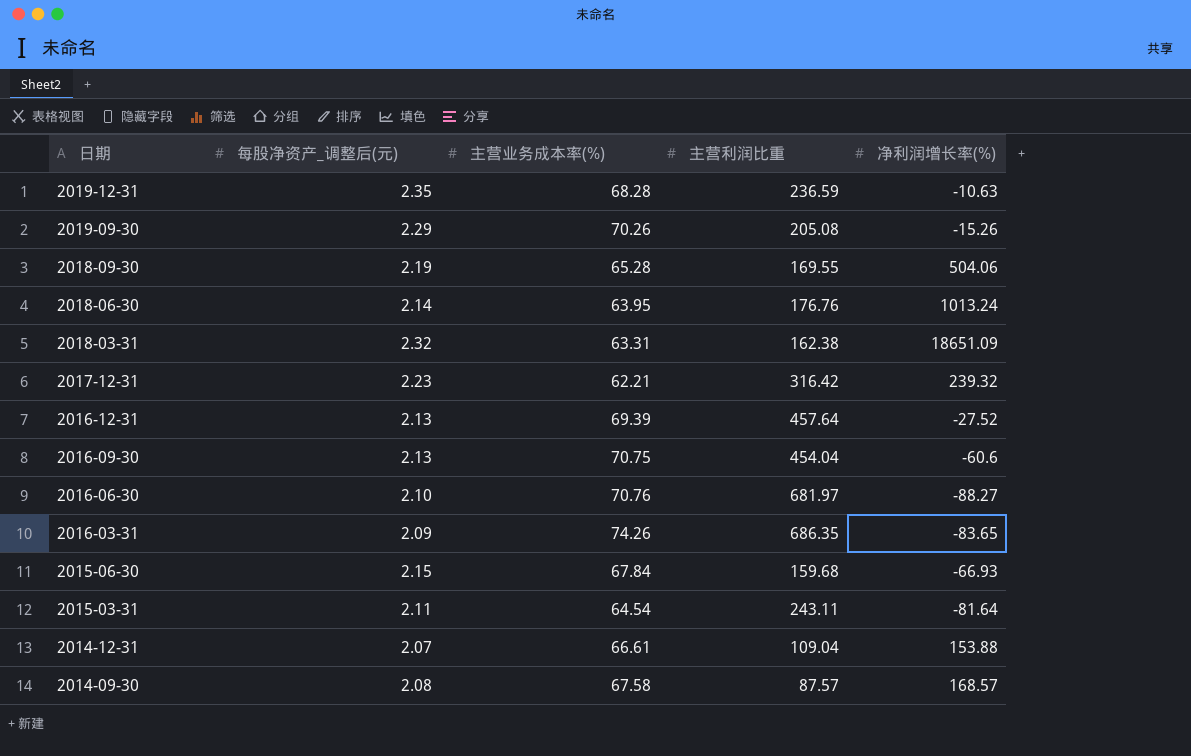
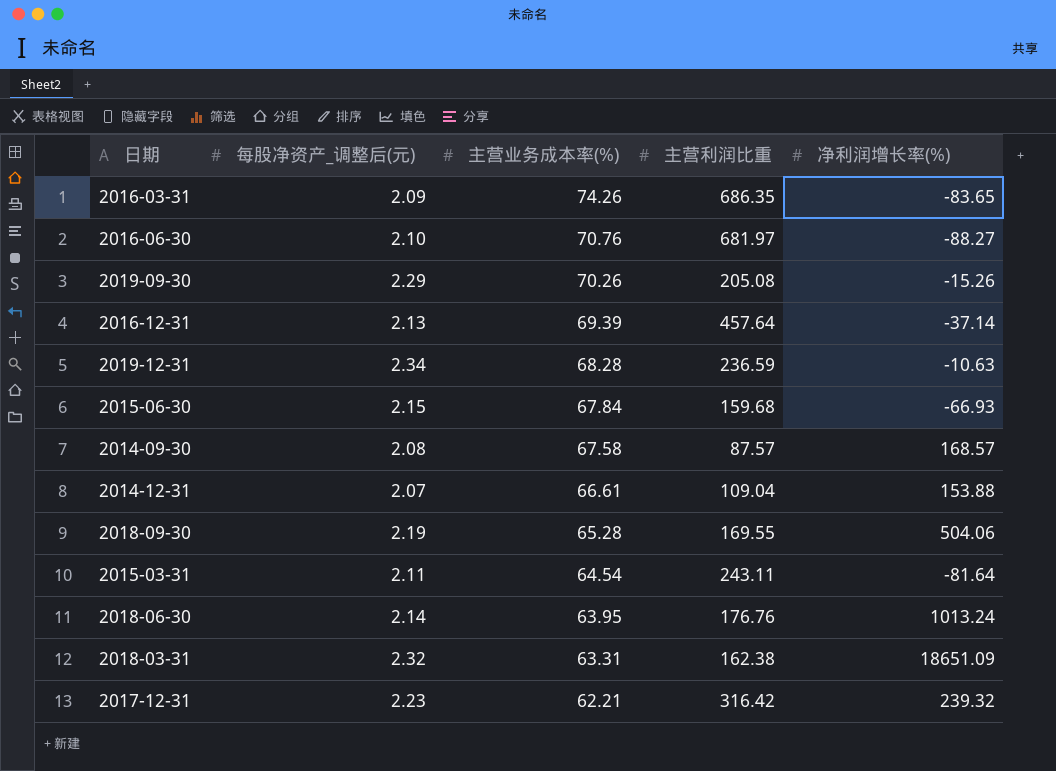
row order: 日期 descending -> 主营业务成本率(%) descending
row 2016-09-30: 2.13 | 70.75 | 454.04 | -60.6 -> none
2016-12-31 | 净利润增长率(%): -27.52 -> -37.14
2019-12-31 | 每股净资产_调整后(元): 2.35 -> 2.34

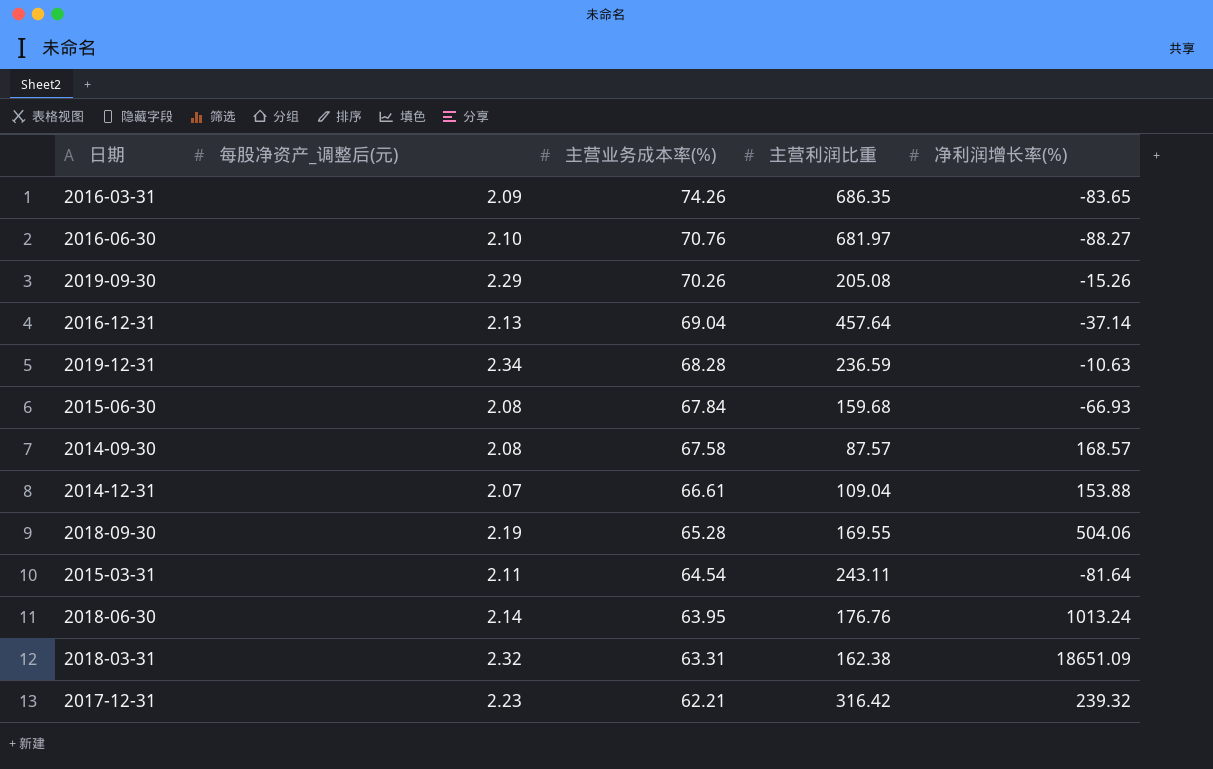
2016-12-31 | 主营业务成本率(%): 69.39 -> 69.04
2015-06-30 | 每股净资产_调整后(元): 2.15 -> 2.08

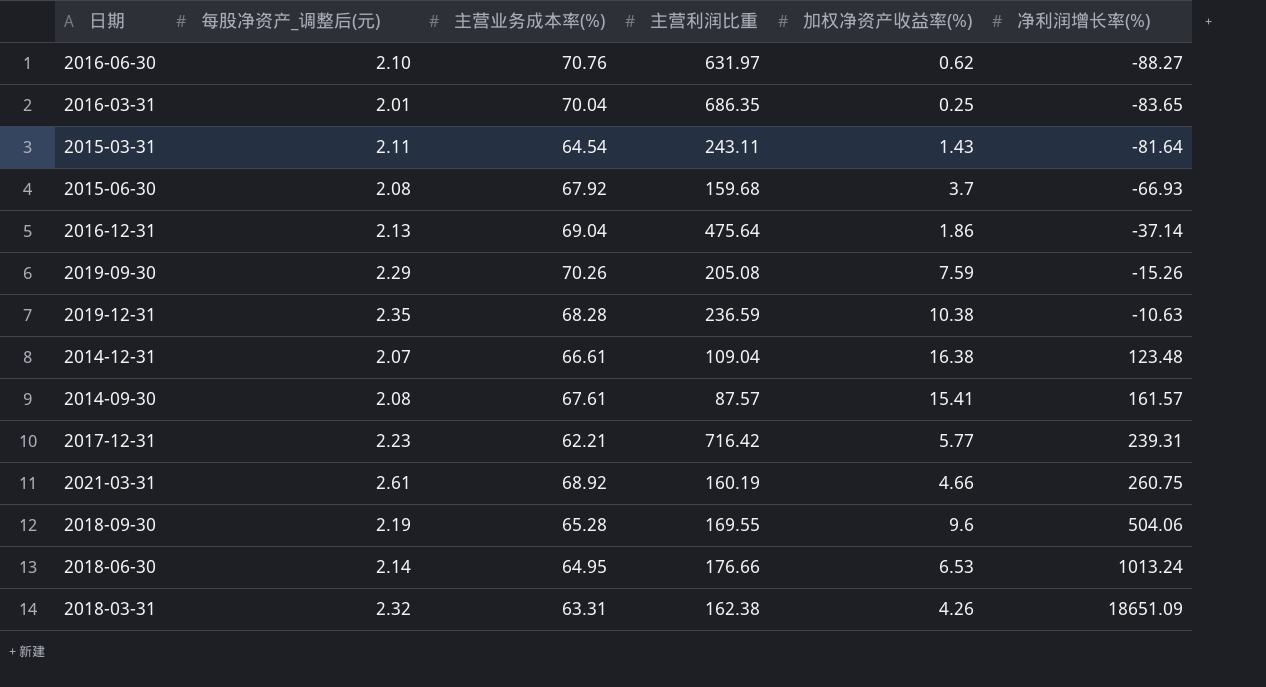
row order: 主营业务成本率(%) descending -> 净利润增长率(%) ascending
column 加权净资产收益率(%) | position: none -> 5
2016-06-30 | 主营利润比重: 681.97 -> 631.97
2016-03-31 | 每股净资产_调整后(元): 2.09 -> 2.01
2016-03-31 | 主营业务成本率(%): 74.26 -> 70.04
2015-06-30 | 主营业务成本率(%): 67.84 -> 67.92
2016-12-31 | 主营利润比重: 457.64 -> 475.64
2019-12-31 | 每股净资产_调整后(元): 2.34 -> 2.35
2014-12-31 | 净利润增长率(%): 153.88 -> 123.48
2014-09-30 | 主营业务成本率(%): 67.58 -> 67.61
2014-09-30 | 净利润增长率(%): 168.57 -> 161.57
2017-12-31 | 主营利润比重: 316.42 -> 716.42
2017-12-31 | 净利润增长率(%): 239.32 -> 239.31
row 2021-03-31: none -> 2.61 | 68.92 | 160.19 | 4.66 | 260.75
2018-06-30 | 主营业务成本率(%): 63.95 -> 64.95
2018-06-30 | 主营利润比重: 176.76 -> 176.66

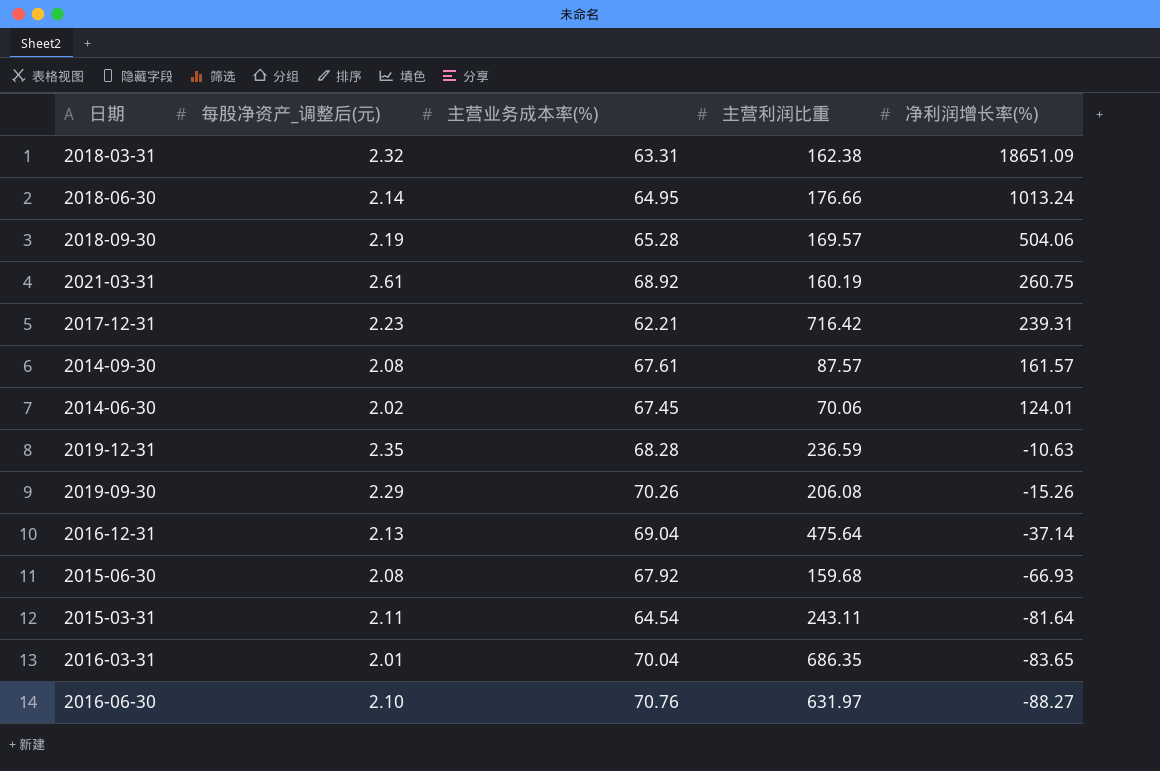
row order: 净利润增长率(%) ascending -> 净利润增长率(%) descending
column 加权净资产收益率(%) | position: 5 -> none
row 2014-12-31: 2.07 | 66.61 | 109.04 | 16.38 | 123.48 -> none
2018-09-30 | 主营利润比重: 169.55 -> 169.57
row 2014-06-30: none -> 2.02 | 67.45 | 70.06 | 124.01
2019-09-30 | 主营利润比重: 205.08 -> 206.08

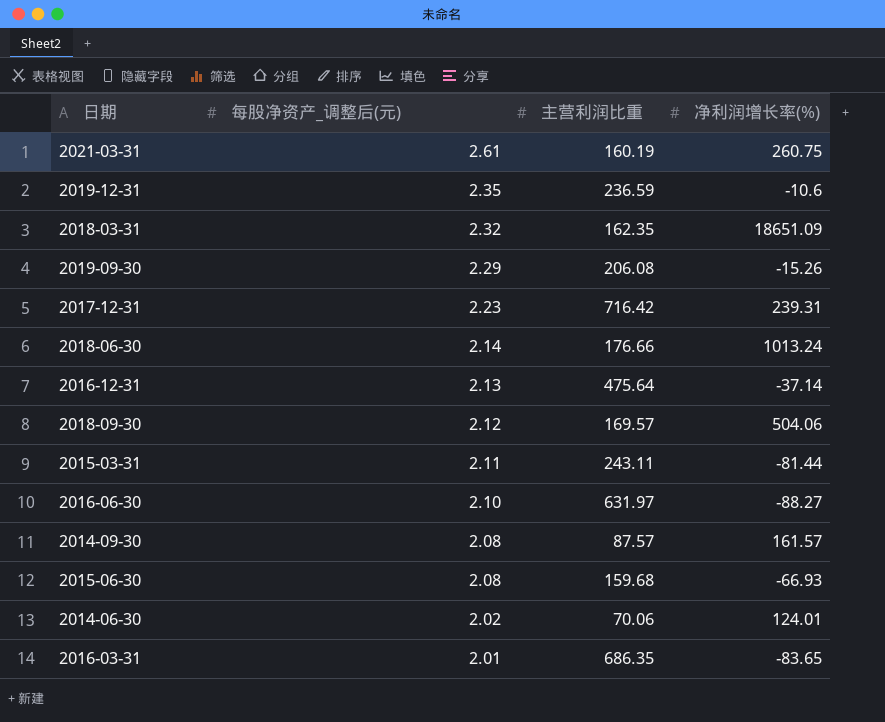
row order: 净利润增长率(%) descending -> 每股净资产_调整后(元) descending
column 主营业务成本率(%) | position: 3 -> none
2019-12-31 | 净利润增长率(%): -10.63 -> -10.6
2018-03-31 | 主营利润比重: 162.38 -> 162.35
2018-09-30 | 每股净资产_调整后(元): 2.19 -> 2.12
2015-03-31 | 净利润增长率(%): -81.64 -> -81.44

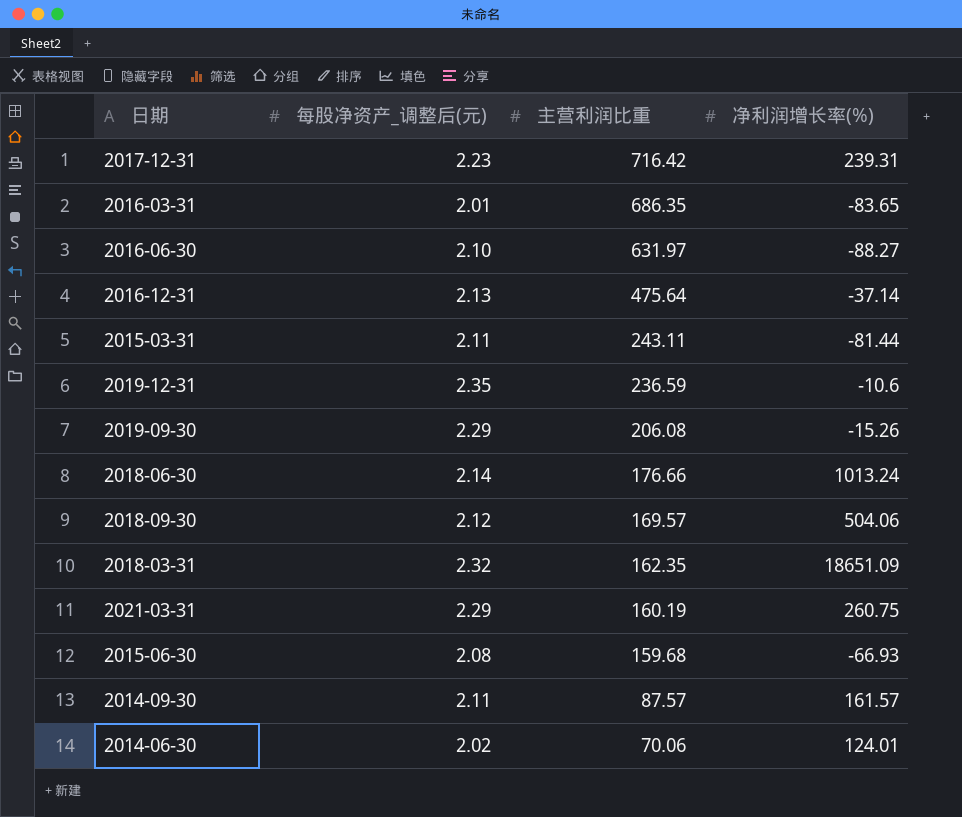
row order: 每股净资产_调整后(元) descending -> 主营利润比重 descending
2021-03-31 | 每股净资产_调整后(元): 2.61 -> 2.29
2014-09-30 | 每股净资产_调整后(元): 2.08 -> 2.11

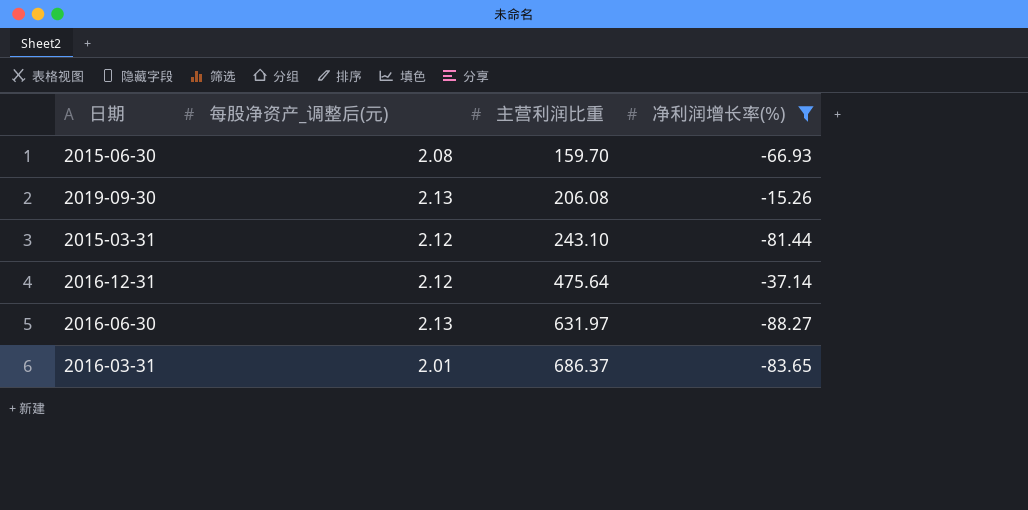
filter: none -> 净利润增长率(%) <= -15.26
row order: 主营利润比重 descending -> 主营利润比重 ascending
2015-06-30 | 主营利润比重: 159.68 -> 159.70
2019-09-30 | 每股净资产_调整后(元): 2.29 -> 2.13
2015-03-31 | 每股净资产_调整后(元): 2.11 -> 2.12
2015-03-31 | 主营利润比重: 243.11 -> 243.10
2016-12-31 | 每股净资产_调整后(元): 2.13 -> 2.12
2016-06-30 | 每股净资产_调整后(元): 2.10 -> 2.13
2016-03-31 | 主营利润比重: 686.35 -> 686.37

